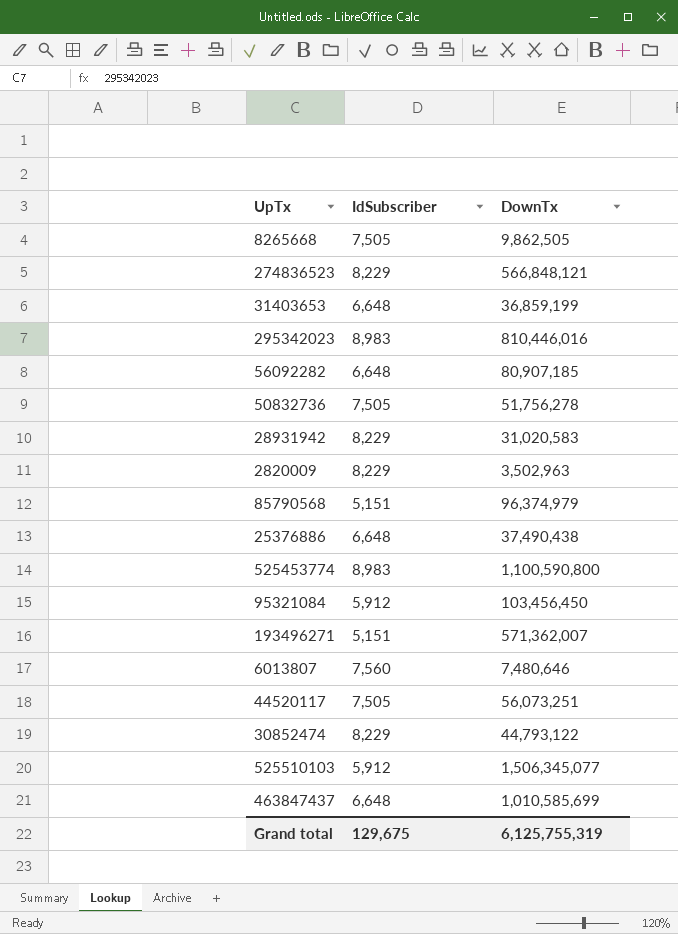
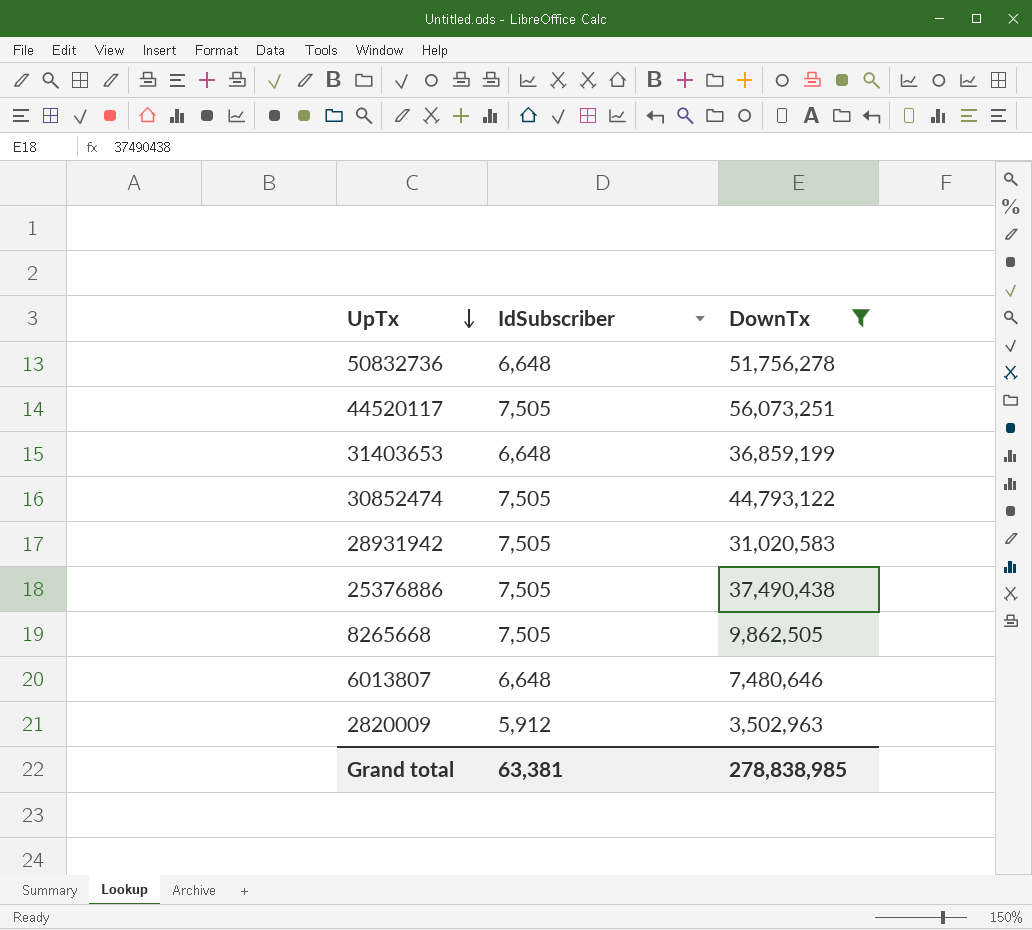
filter: none -> DownTx <= 56,073,251
row order: none -> UpTx descending
50832736 | IdSubscriber: 7,505 -> 6,648
30852474 | IdSubscriber: 8,229 -> 7,505
28931942 | IdSubscriber: 8,229 -> 7,505
25376886 | IdSubscriber: 6,648 -> 7,505
6013807 | IdSubscriber: 7,560 -> 6,648
2820009 | IdSubscriber: 8,229 -> 5,912
Grand total | IdSubscriber: 129,675 -> 63,381
Grand total | DownTx: 6,125,755,319 -> 278,838,985

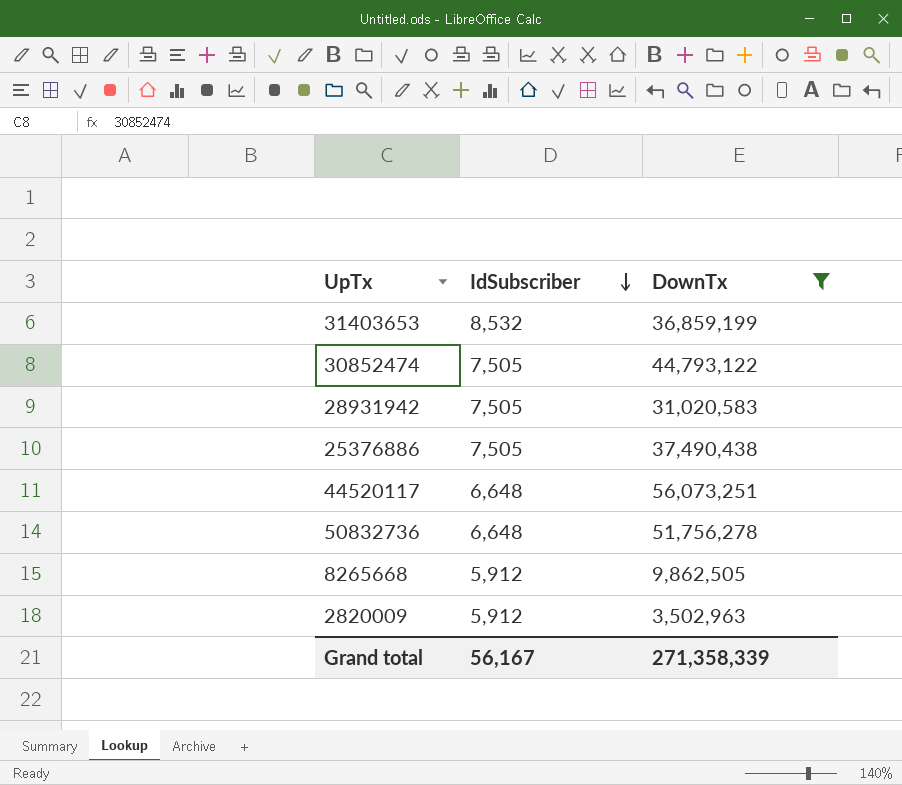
row order: UpTx descending -> IdSubscriber descending
row 6013807: 6,648 | 7,480,646 -> none
31403653 | IdSubscriber: 6,648 -> 8,532
44520117 | IdSubscriber: 7,505 -> 6,648
8265668 | IdSubscriber: 7,505 -> 5,912
Grand total | IdSubscriber: 63,381 -> 56,167
Grand total | DownTx: 278,838,985 -> 271,358,339

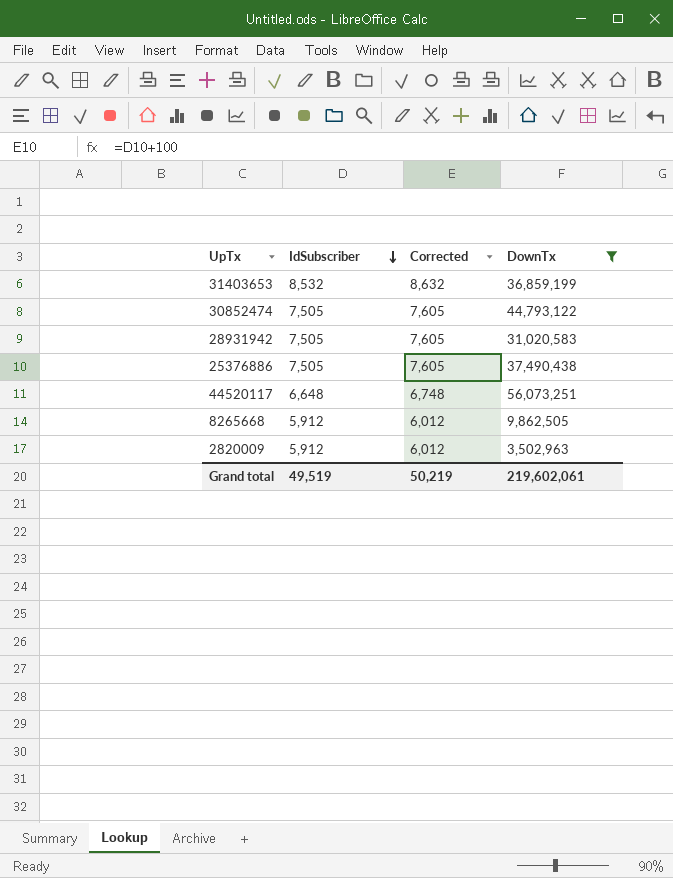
column Corrected | formula: none -> [IdSubscriber] + 100
row 50832736: 6,648 | 51,756,278 -> none
Grand total | IdSubscriber: 56,167 -> 49,519
Grand total | DownTx: 271,358,339 -> 219,602,061

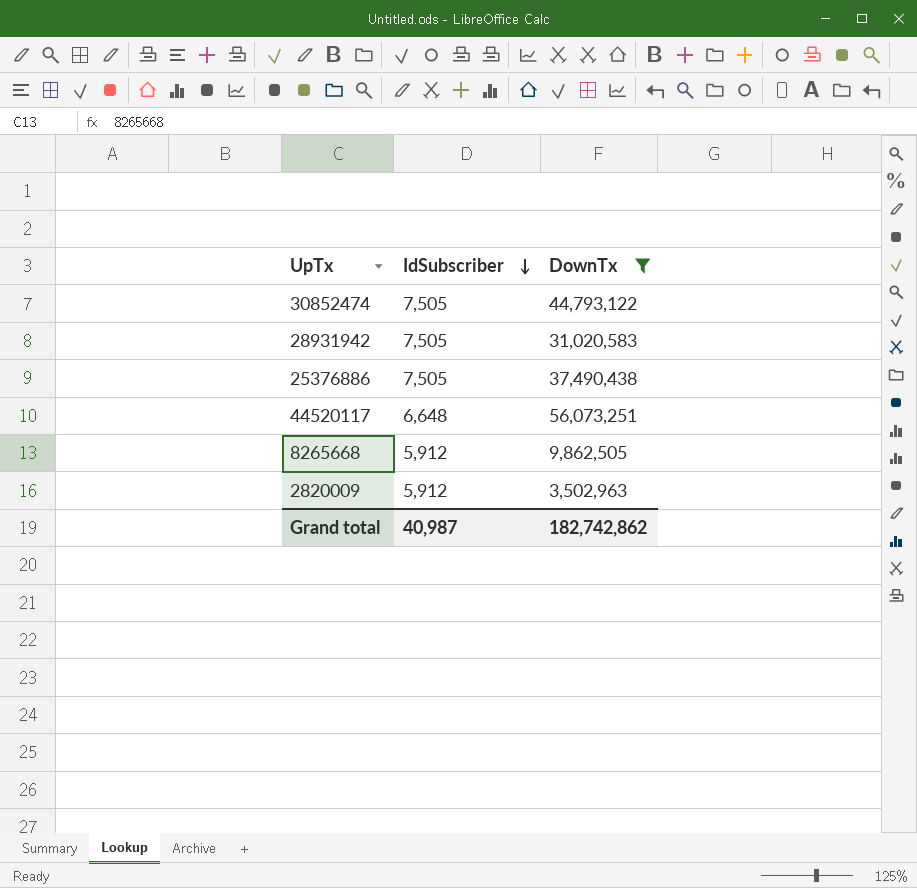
column Corrected | formula: [IdSubscriber] + 100 -> none
row 31403653: 8,532 | 8,632 | 36,859,199 -> none
Grand total | IdSubscriber: 49,519 -> 40,987
Grand total | DownTx: 219,602,061 -> 182,742,862

